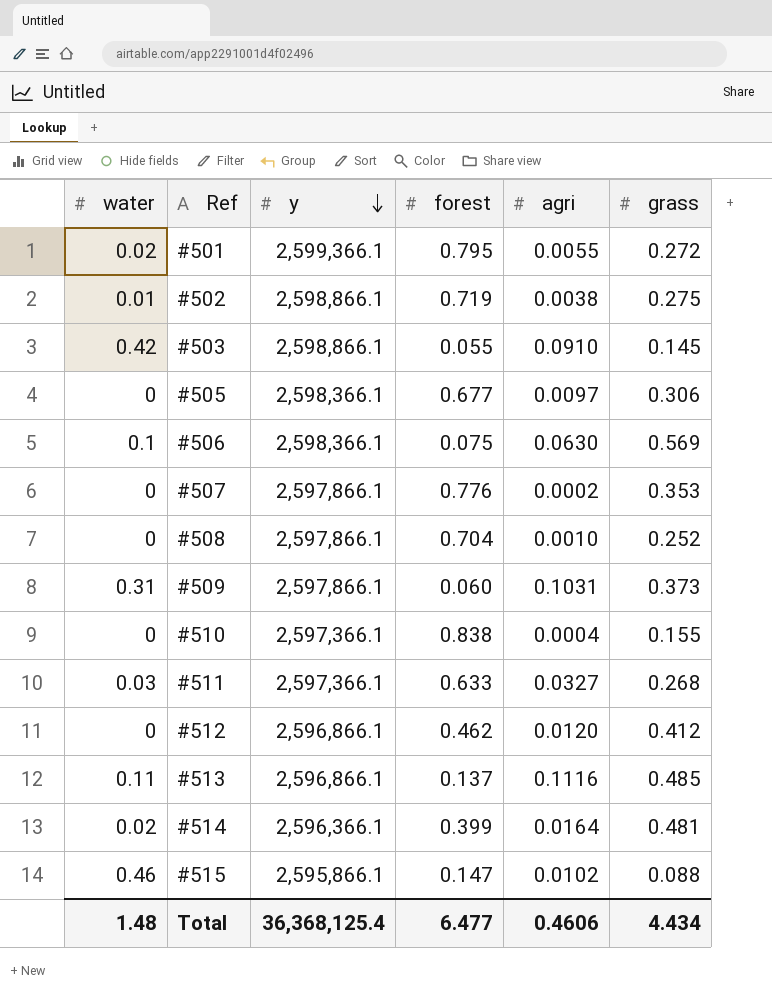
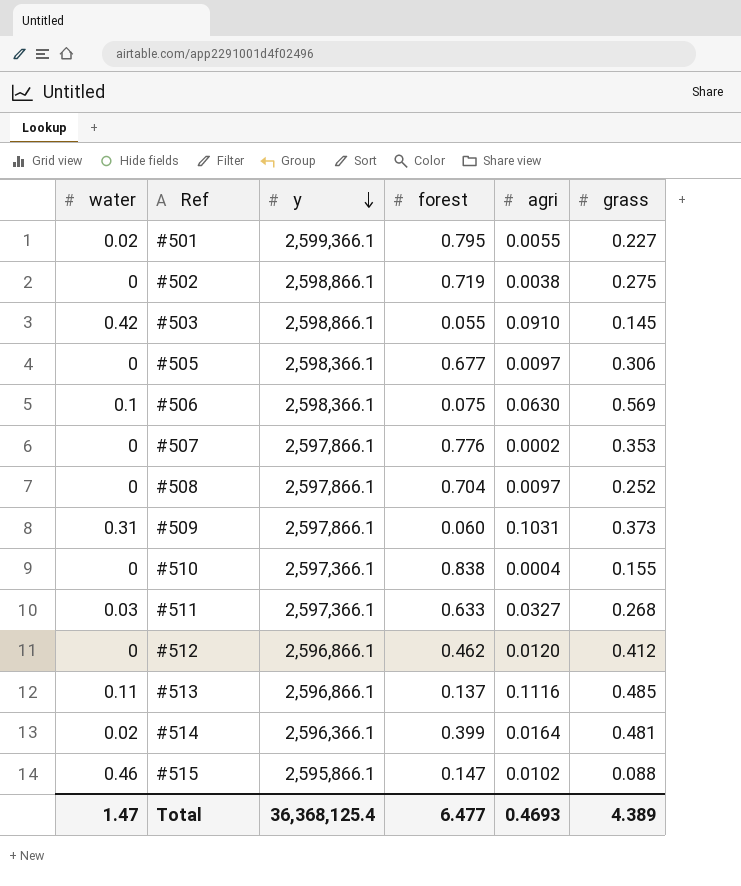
#501 | grass: 0.272 -> 0.227
#502 | water: 0.01 -> 0
#508 | agri: 0.0010 -> 0.0097
Total | water: 1.48 -> 1.47
Total | agri: 0.4606 -> 0.4693
Total | grass: 4.434 -> 4.389

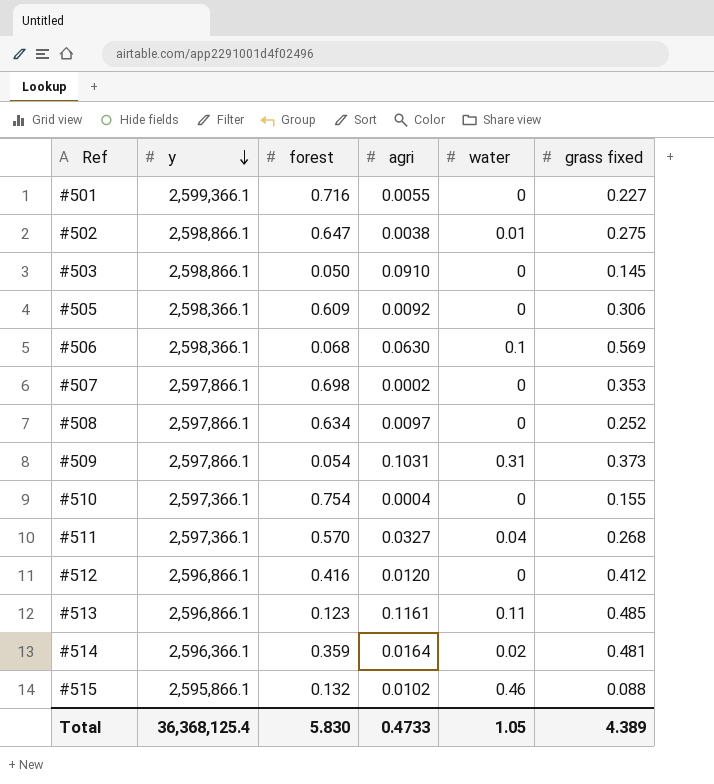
column water | position: 1 -> 5
column name: grass -> grass fixed
#501 | forest: 0.795 -> 0.716
#501 | water: 0.02 -> 0
#502 | forest: 0.719 -> 0.647
#502 | water: 0 -> 0.01
#503 | forest: 0.055 -> 0.050
#503 | water: 0.42 -> 0
#505 | forest: 0.677 -> 0.609
#505 | agri: 0.0097 -> 0.0092
#506 | forest: 0.075 -> 0.068
#507 | forest: 0.776 -> 0.698
#508 | forest: 0.704 -> 0.634
#509 | forest: 0.060 -> 0.054
#510 | forest: 0.838 -> 0.754
#511 | forest: 0.633 -> 0.570
#511 | water: 0.03 -> 0.04
#512 | forest: 0.462 -> 0.416
#513 | forest: 0.137 -> 0.123
#513 | agri: 0.1116 -> 0.1161
#514 | forest: 0.399 -> 0.359
#515 | forest: 0.147 -> 0.132
Total | forest: 6.477 -> 5.830
Total | agri: 0.4693 -> 0.4733
Total | water: 1.47 -> 1.05

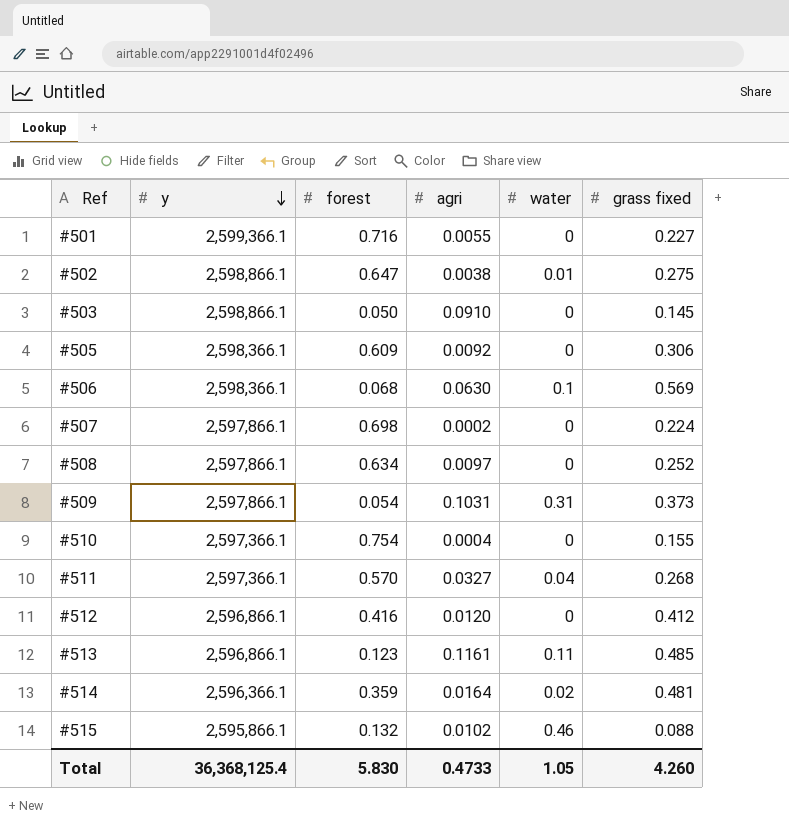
#507 | grass fixed: 0.353 -> 0.224
Total | grass fixed: 4.389 -> 4.260

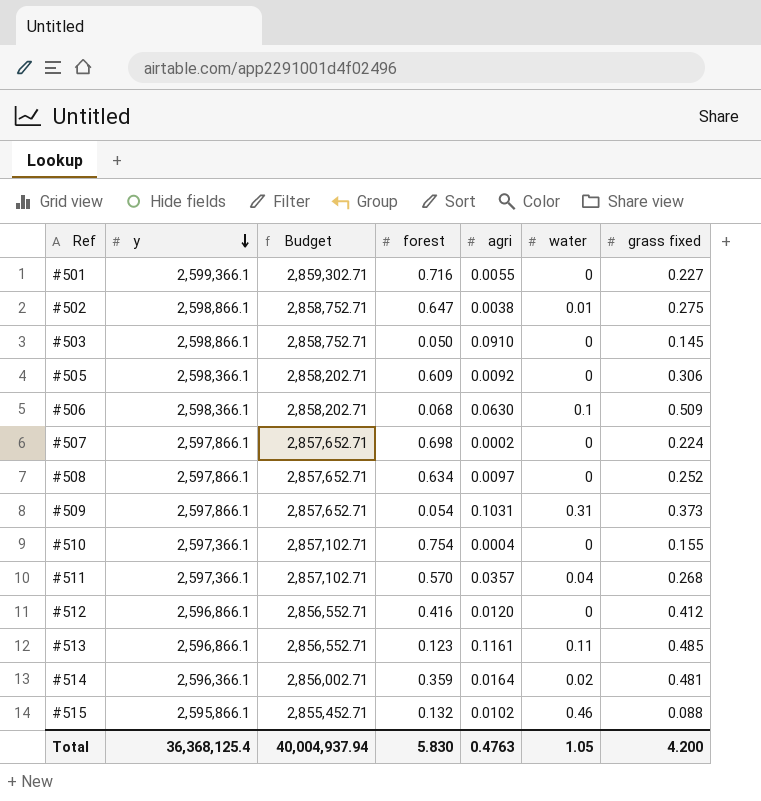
column Budget | formula: none -> [y] * 1.1
#506 | grass fixed: 0.569 -> 0.509
#511 | agri: 0.0327 -> 0.0357
Total | agri: 0.4733 -> 0.4763
Total | grass fixed: 4.260 -> 4.200

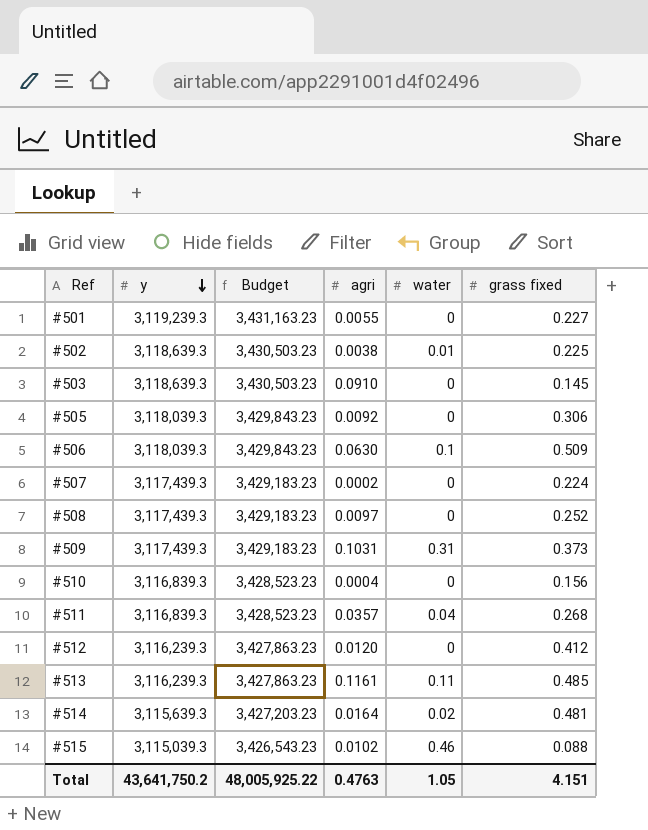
column forest | position: 4 -> none
#501 | y: 2,599,366.1 -> 3,119,239.3
#501 | Budget: 2,859,302.71 -> 3,431,163.23
#502 | y: 2,598,866.1 -> 3,118,639.3
#502 | Budget: 2,858,752.71 -> 3,430,503.23
#502 | grass fixed: 0.275 -> 0.225
#503 | y: 2,598,866.1 -> 3,118,639.3
#503 | Budget: 2,858,752.71 -> 3,430,503.23
#505 | y: 2,598,366.1 -> 3,118,039.3
#505 | Budget: 2,858,202.71 -> 3,429,843.23
#506 | y: 2,598,366.1 -> 3,118,039.3
#506 | Budget: 2,858,202.71 -> 3,429,843.23
#507 | y: 2,597,866.1 -> 3,117,439.3
#507 | Budget: 2,857,652.71 -> 3,429,183.23
#508 | y: 2,597,866.1 -> 3,117,439.3
#508 | Budget: 2,857,652.71 -> 3,429,183.23
#509 | y: 2,597,866.1 -> 3,117,439.3
#509 | Budget: 2,857,652.71 -> 3,429,183.23
#510 | y: 2,597,366.1 -> 3,116,839.3
#510 | Budget: 2,857,102.71 -> 3,428,523.23
#510 | grass fixed: 0.155 -> 0.156
#511 | y: 2,597,366.1 -> 3,116,839.3
#511 | Budget: 2,857,102.71 -> 3,428,523.23
#512 | y: 2,596,866.1 -> 3,116,239.3
#512 | Budget: 2,856,552.71 -> 3,427,863.23
#513 | y: 2,596,866.1 -> 3,116,239.3
#513 | Budget: 2,856,552.71 -> 3,427,863.23
#514 | y: 2,596,366.1 -> 3,115,639.3
#514 | Budget: 2,856,002.71 -> 3,427,203.23
#515 | y: 2,595,866.1 -> 3,115,039.3
#515 | Budget: 2,855,452.71 -> 3,426,543.23
Total | y: 36,368,125.4 -> 43,641,750.2
Total | Budget: 40,004,937.94 -> 48,005,925.22
Total | grass fixed: 4.200 -> 4.151

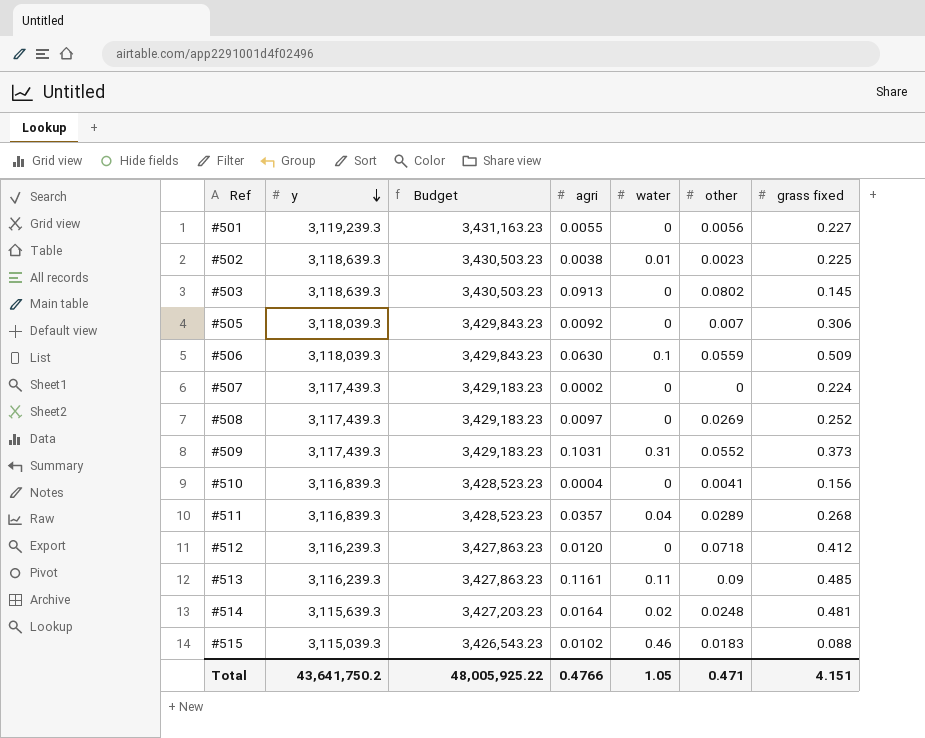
column other | position: none -> 6
#503 | agri: 0.0910 -> 0.0913
Total | agri: 0.4763 -> 0.4766

